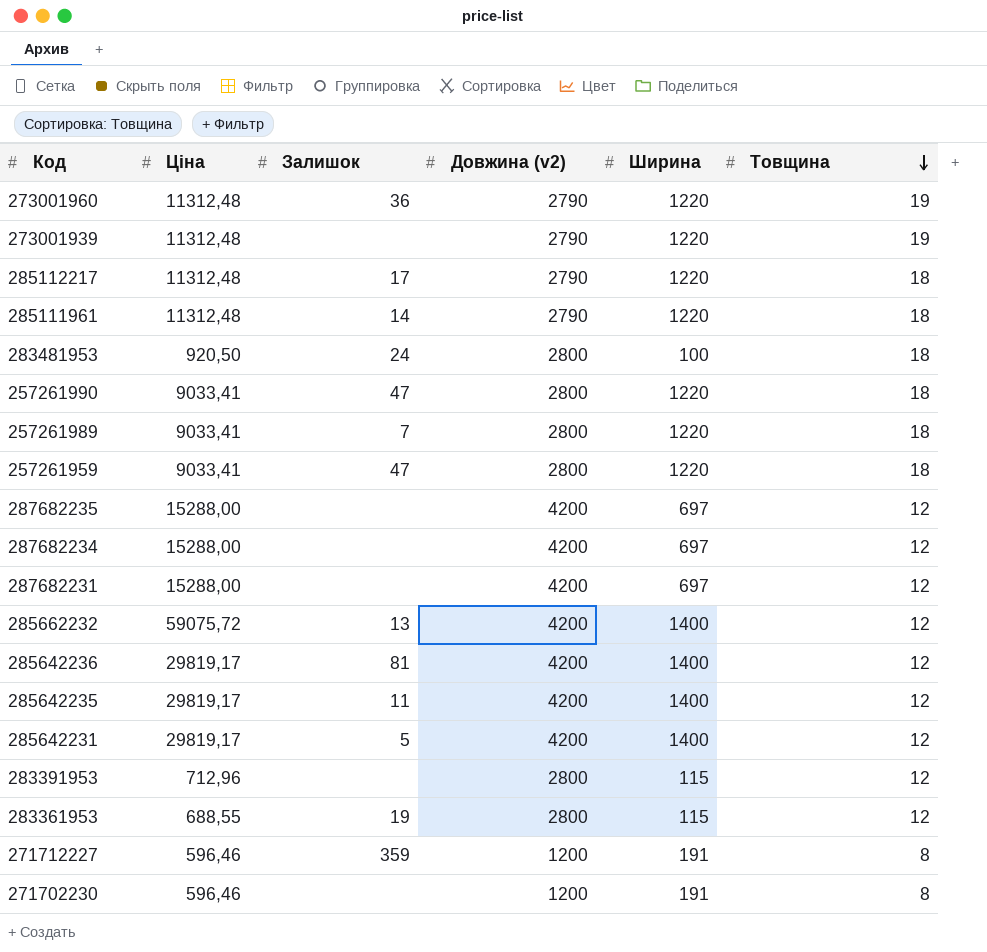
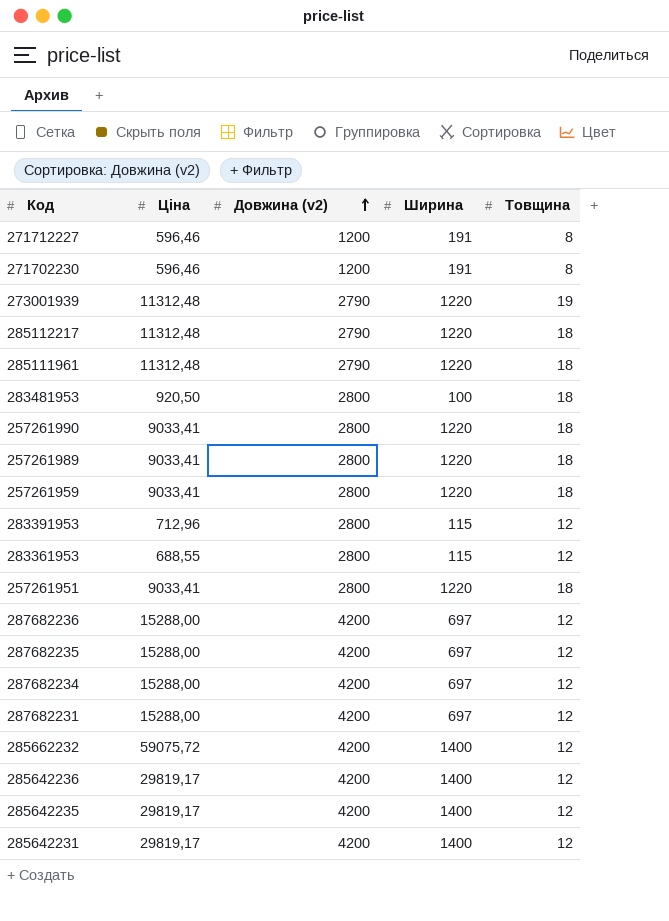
row order: Товщина descending -> Довжина (v2) ascending
column Залишок | position: 3 -> none
row 273001960: 11312,48 | 36 | 2790 | 1220 | 19 -> none
row 257261951: none -> 9033,41 | 2800 | 1220 | 18
row 287682236: none -> 15288,00 | 4200 | 697 | 12

